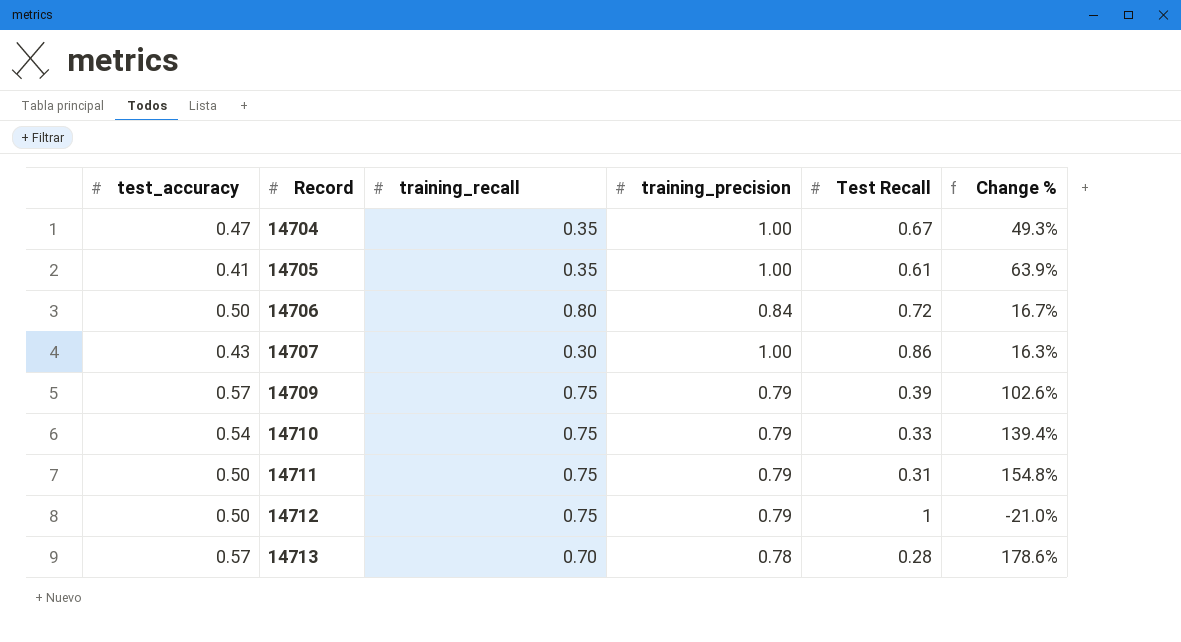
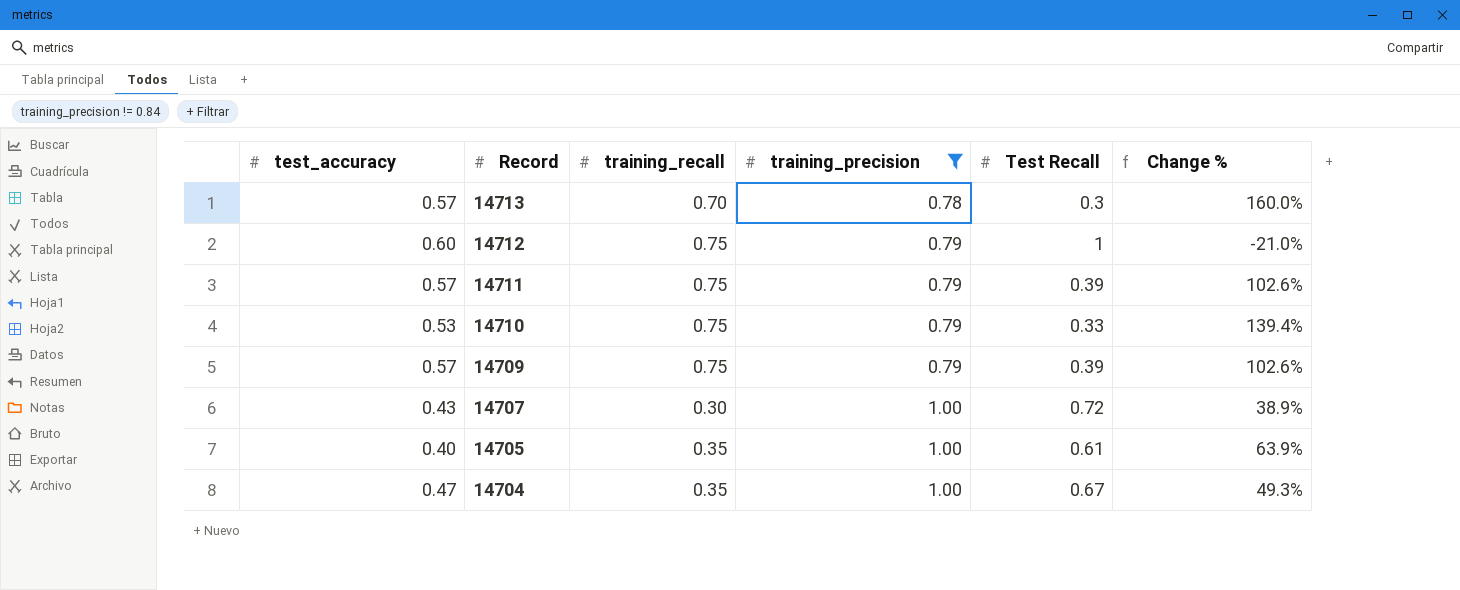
filter: none -> training_precision != 0.84
row order: Record ascending -> Record descending
14713 | Test Recall: 0.28 -> 0.3
14713 | Change %: 178.6% -> 160.0%
14712 | test_accuracy: 0.50 -> 0.60
14711 | test_accuracy: 0.50 -> 0.57
14711 | Test Recall: 0.31 -> 0.39
14711 | Change %: 154.8% -> 102.6%
14710 | test_accuracy: 0.54 -> 0.53
14707 | Test Recall: 0.86 -> 0.72
14707 | Change %: 16.3% -> 38.9%
14705 | test_accuracy: 0.41 -> 0.40

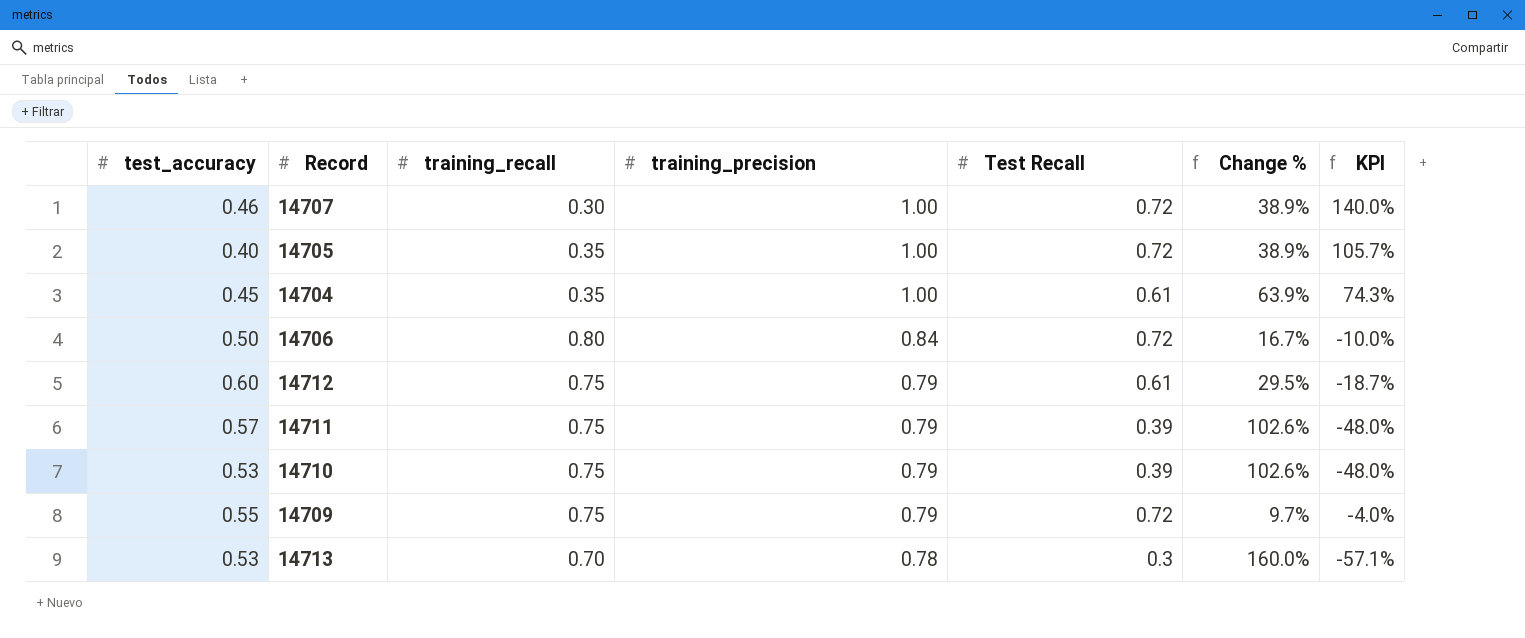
filter: training_precision != 0.84 -> none
row order: Record descending -> training_precision descending
column KPI | formula: none -> ([Test Recall] - [training_recall]) / [training_recall]
14707 | test_accuracy: 0.43 -> 0.46
14705 | Test Recall: 0.61 -> 0.72
14705 | Change %: 63.9% -> 38.9%
14704 | test_accuracy: 0.47 -> 0.45
14704 | Test Recall: 0.67 -> 0.61
14704 | Change %: 49.3% -> 63.9%
14712 | Test Recall: 1 -> 0.61
14712 | Change %: -21.0% -> 29.5%
14710 | Test Recall: 0.33 -> 0.39
14710 | Change %: 139.4% -> 102.6%
14709 | test_accuracy: 0.57 -> 0.55
14709 | Test Recall: 0.39 -> 0.72
14709 | Change %: 102.6% -> 9.7%
14713 | test_accuracy: 0.57 -> 0.53

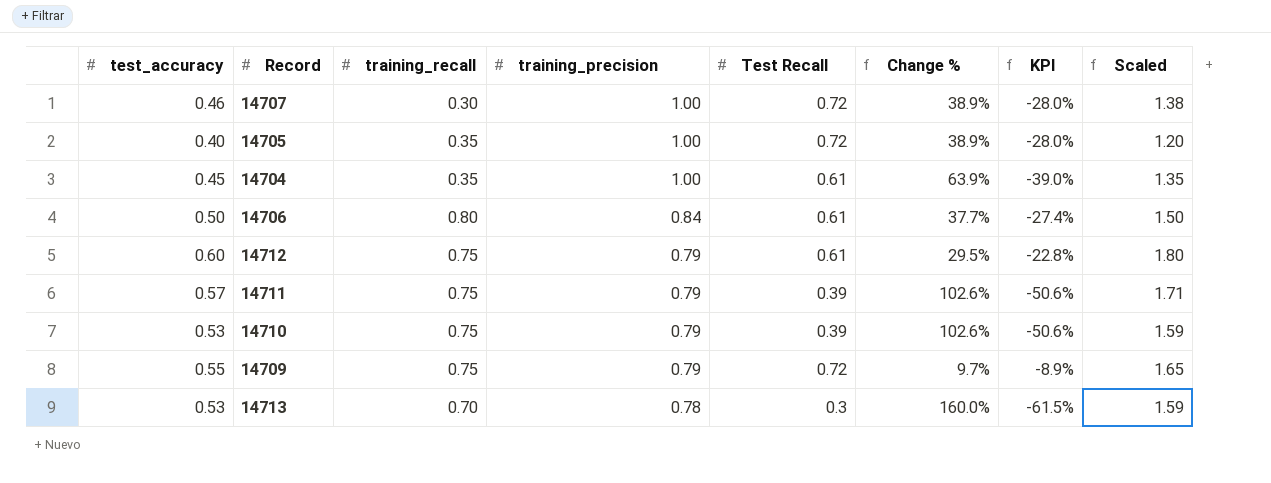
column KPI | formula: ([Test Recall] - [training_recall]) / [training_recall] -> ([Test Recall] - [training_precision]) / [training_precision]
column Scaled | formula: none -> [test_accuracy] * 3
14706 | Test Recall: 0.72 -> 0.61
14706 | Change %: 16.7% -> 37.7%

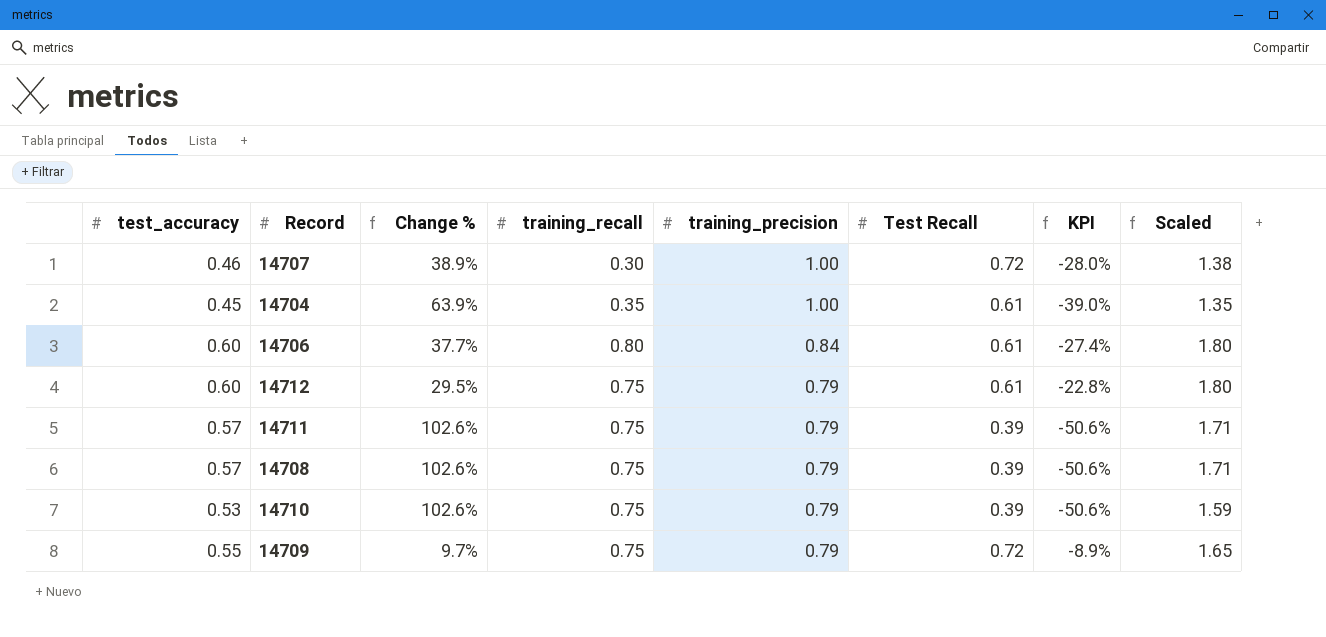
column Change % | position: 6 -> 3
row 14705: 0.40 | 0.35 | 1.00 | 0.72 | 38.9% | -28.0% | 1.20 -> none
row 14713: 0.53 | 0.70 | 0.78 | 0.3 | 160.0% | -61.5% | 1.59 -> none
14706 | test_accuracy: 0.50 -> 0.60
14706 | Scaled: 1.50 -> 1.80
row 14708: none -> 0.57 | 102.6% | 0.75 | 0.79 | 0.39 | -50.6% | 1.71

